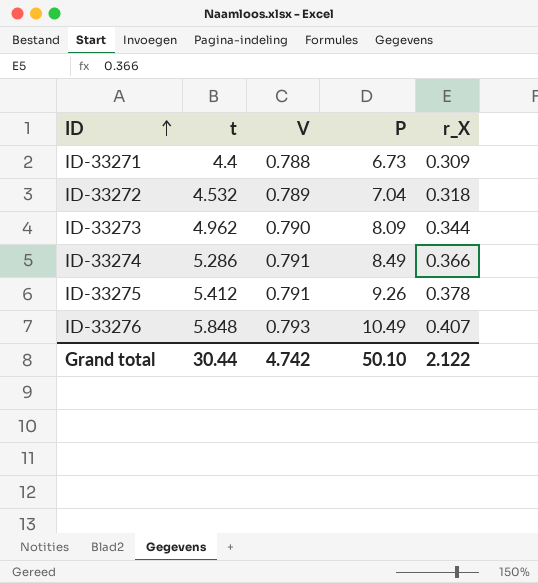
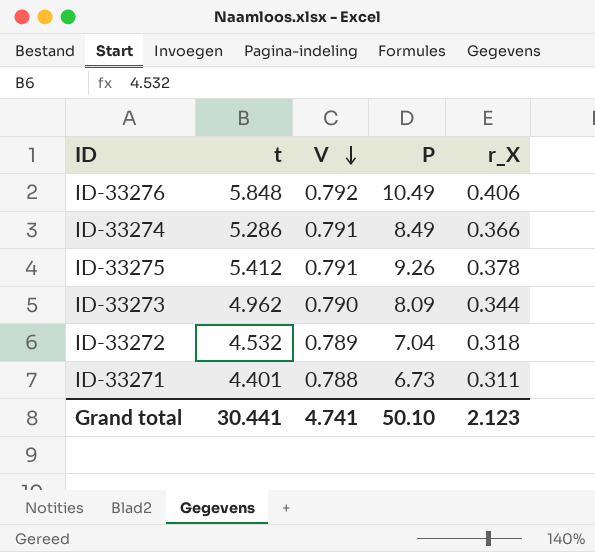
row order: ID ascending -> V descending
ID-33276 | V: 0.793 -> 0.792
ID-33276 | r_X: 0.407 -> 0.406
ID-33271 | t: 4.4 -> 4.401
ID-33271 | r_X: 0.309 -> 0.311
Grand total | t: 30.44 -> 30.441
Grand total | V: 4.742 -> 4.741
Grand total | r_X: 2.122 -> 2.123

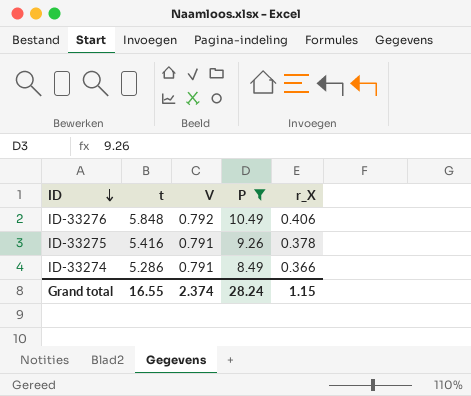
filter: none -> P >= 8.49
row order: V descending -> ID descending
ID-33275 | t: 5.412 -> 5.416
Grand total | t: 30.441 -> 16.55
Grand total | V: 4.741 -> 2.374
Grand total | P: 50.10 -> 28.24
Grand total | r_X: 2.123 -> 1.15

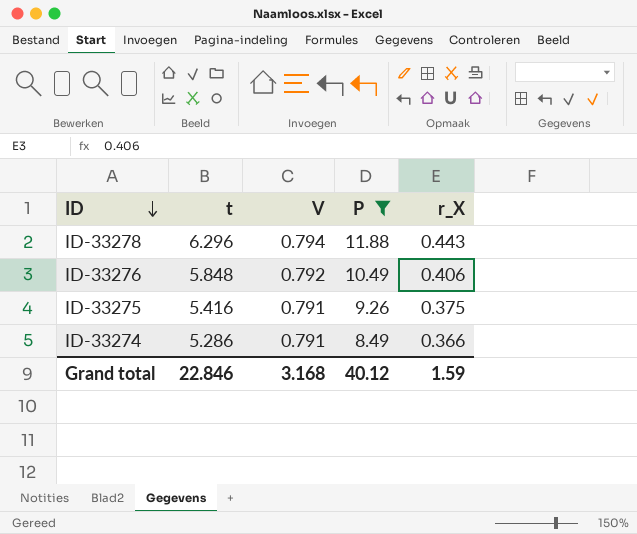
row ID-33278: none -> 6.296 | 0.794 | 11.88 | 0.443
ID-33275 | r_X: 0.378 -> 0.375
Grand total | t: 16.55 -> 22.846
Grand total | V: 2.374 -> 3.168
Grand total | P: 28.24 -> 40.12
Grand total | r_X: 1.15 -> 1.59

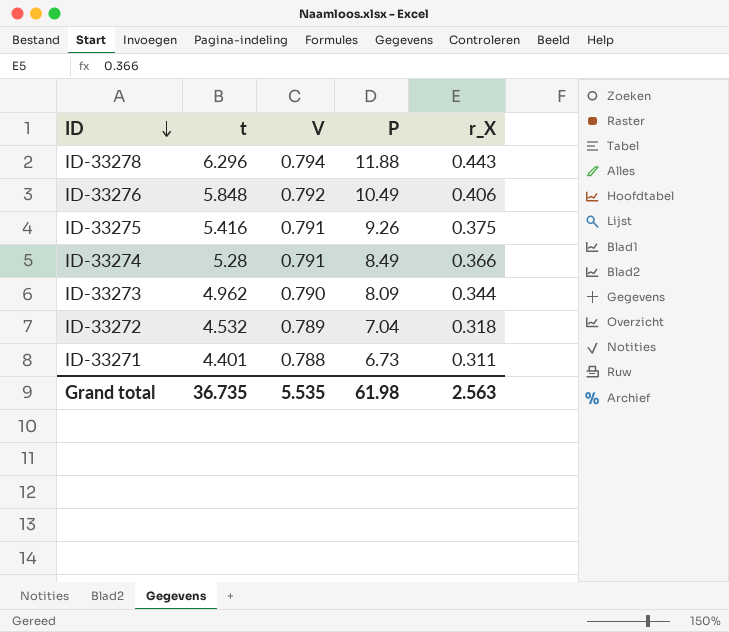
filter: P >= 8.49 -> none
ID-33274 | t: 5.286 -> 5.28
Grand total | t: 22.846 -> 36.735
Grand total | V: 3.168 -> 5.535
Grand total | P: 40.12 -> 61.98
Grand total | r_X: 1.59 -> 2.563

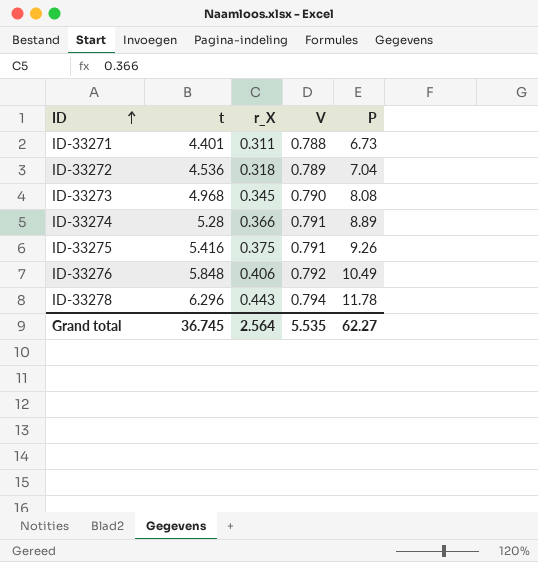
row order: ID descending -> ID ascending
column r_X | position: 5 -> 3
ID-33272 | t: 4.532 -> 4.536
ID-33273 | t: 4.962 -> 4.968
ID-33273 | r_X: 0.344 -> 0.345
ID-33273 | P: 8.09 -> 8.08
ID-33274 | P: 8.49 -> 8.89
ID-33278 | P: 11.88 -> 11.78
Grand total | t: 36.735 -> 36.745
Grand total | r_X: 2.563 -> 2.564
Grand total | P: 61.98 -> 62.27

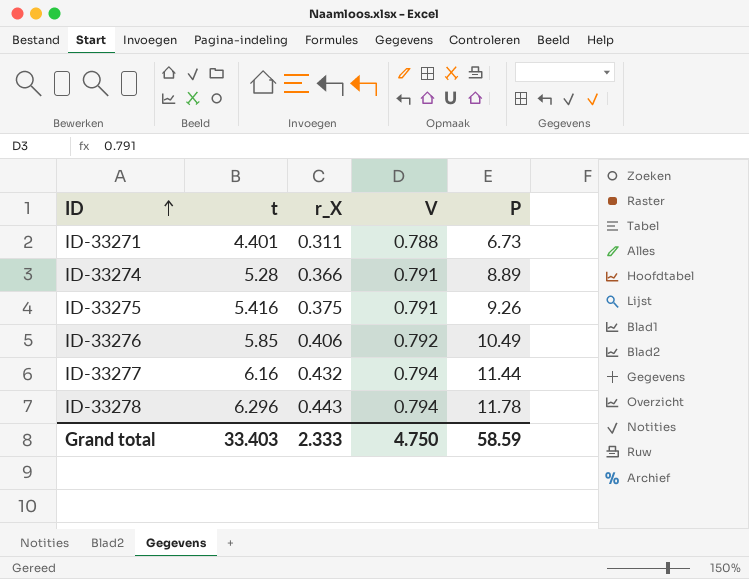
row ID-33272: 4.536 | 0.318 | 0.789 | 7.04 -> none
row ID-33273: 4.968 | 0.345 | 0.790 | 8.08 -> none
ID-33276 | t: 5.848 -> 5.85
row ID-33277: none -> 6.16 | 0.432 | 0.794 | 11.44
Grand total | t: 36.745 -> 33.403
Grand total | r_X: 2.564 -> 2.333
Grand total | V: 5.535 -> 4.750
Grand total | P: 62.27 -> 58.59

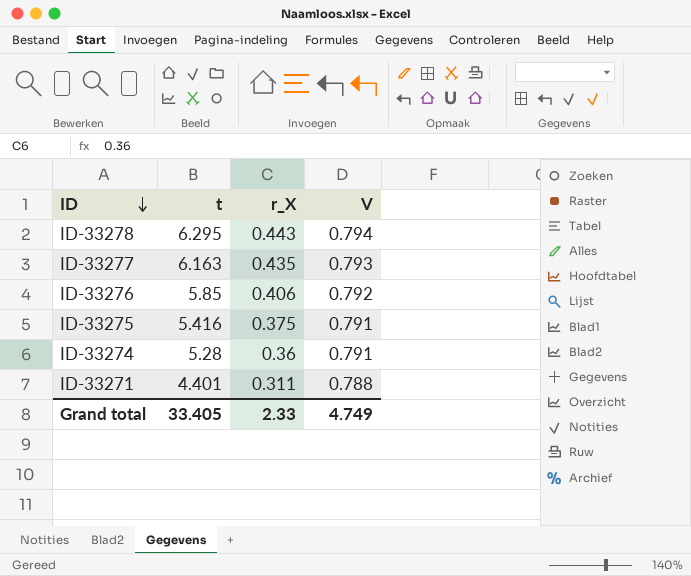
row order: ID ascending -> ID descending
column P | position: 5 -> none
ID-33278 | t: 6.296 -> 6.295
ID-33277 | t: 6.16 -> 6.163
ID-33277 | r_X: 0.432 -> 0.435
ID-33277 | V: 0.794 -> 0.793
ID-33274 | r_X: 0.366 -> 0.36
Grand total | t: 33.403 -> 33.405
Grand total | r_X: 2.333 -> 2.33
Grand total | V: 4.750 -> 4.749

